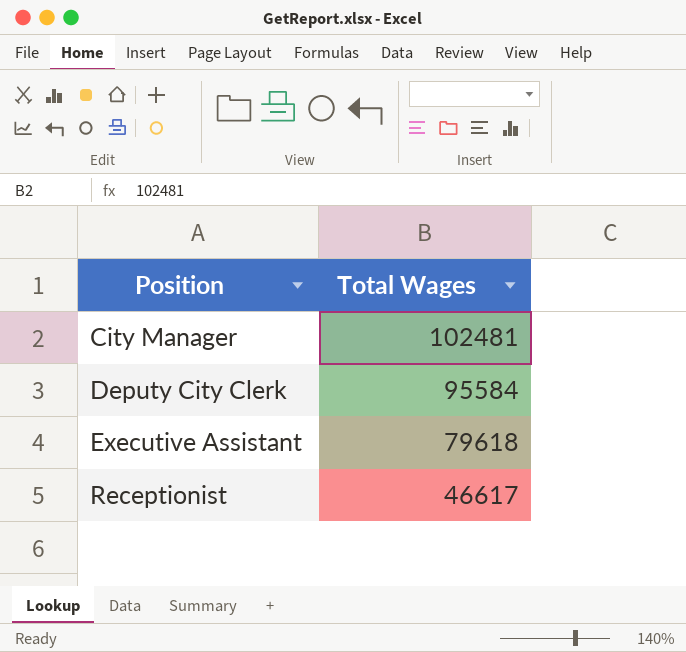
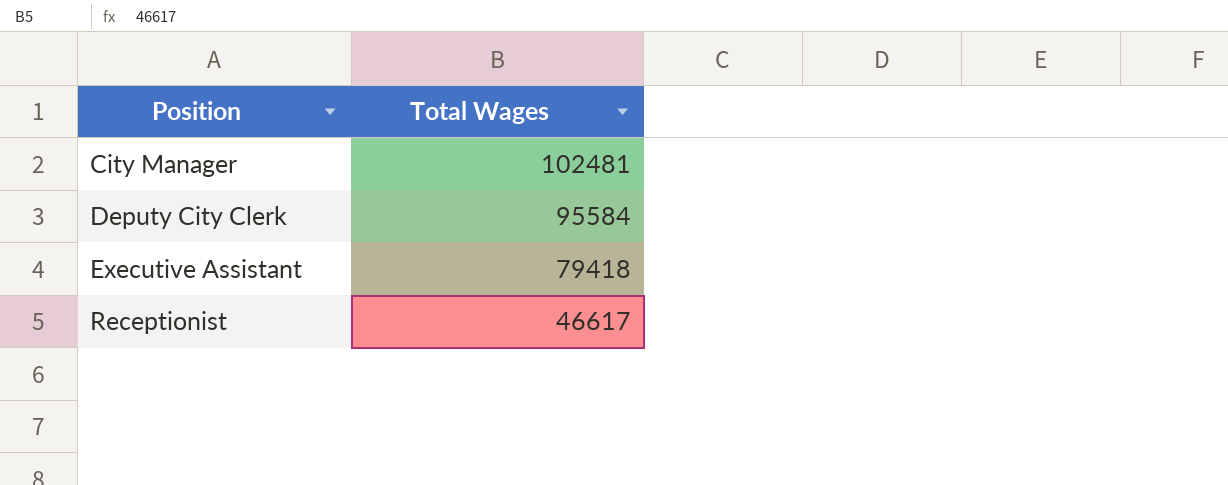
Executive Assistant | Total Wages: 79618 -> 79418

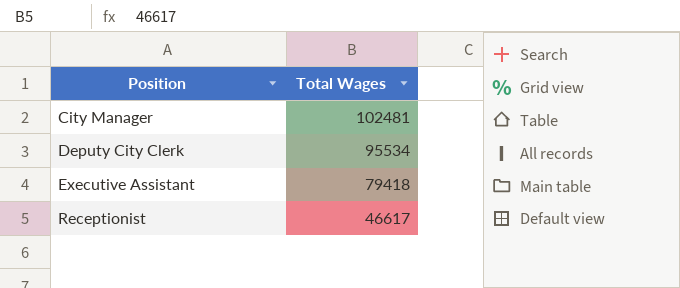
Deputy City Clerk | Total Wages: 95584 -> 95534

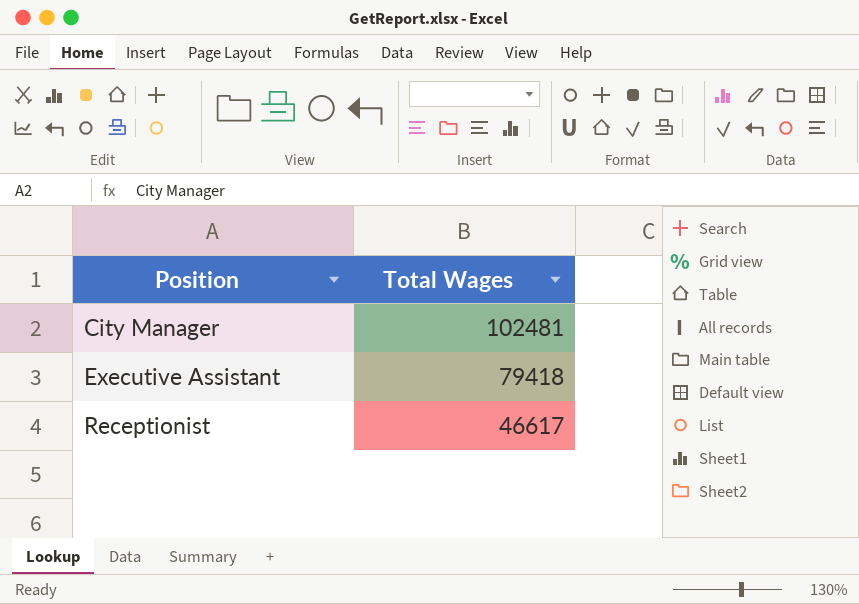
row Deputy City Clerk: 95534 -> none

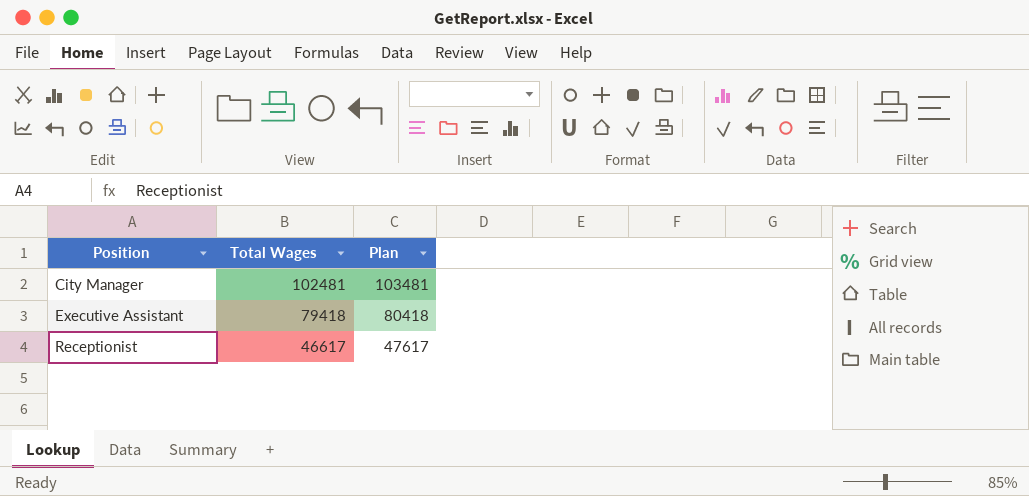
column Plan | formula: none -> [Total Wages] + 1000

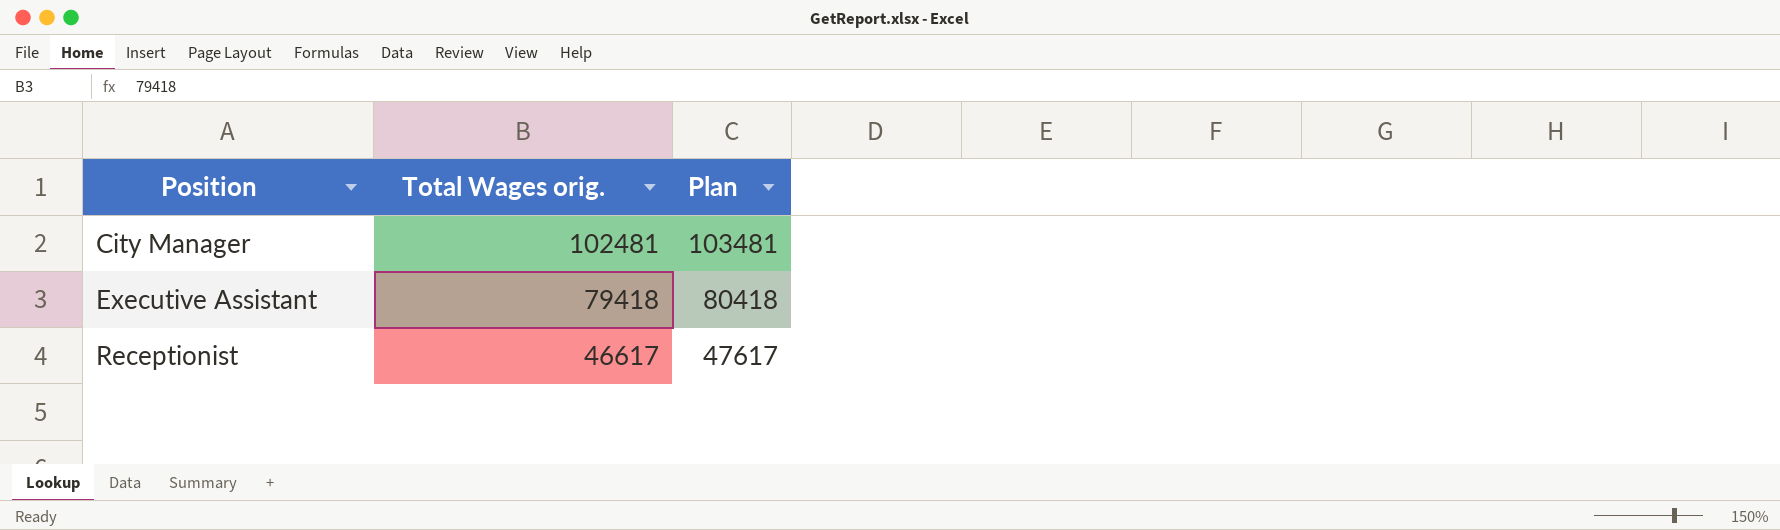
column name: Total Wages -> Total Wages orig.

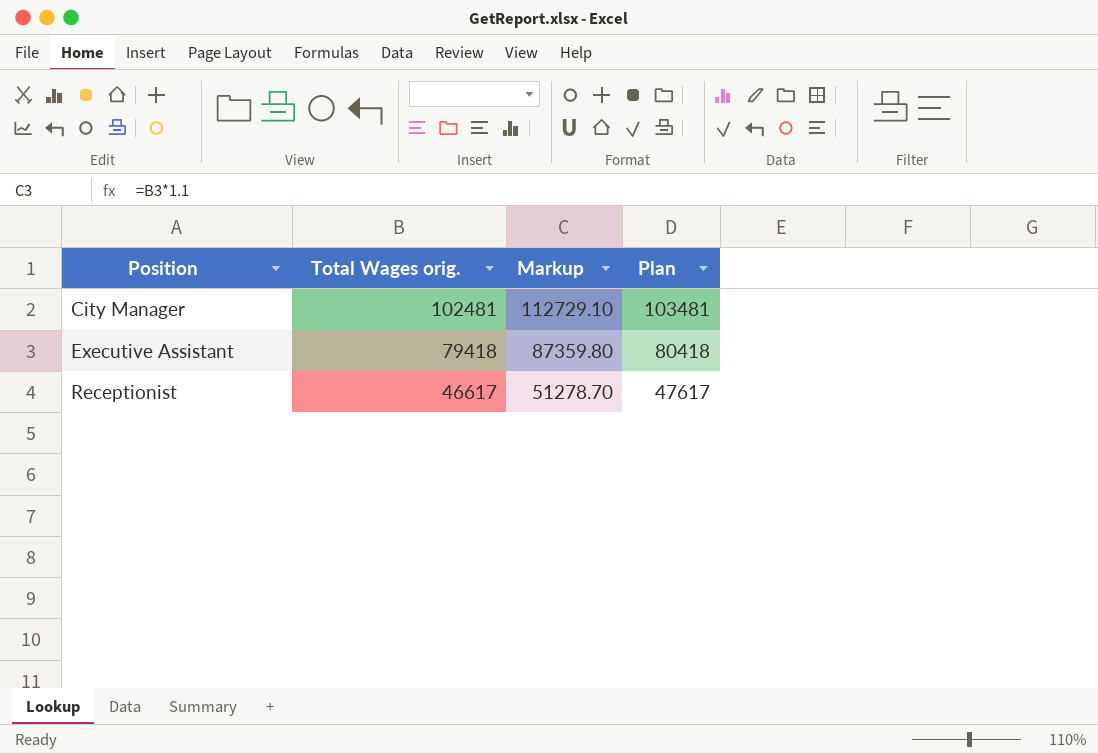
column Markup | formula: none -> [Total Wages orig.] * 1.1

